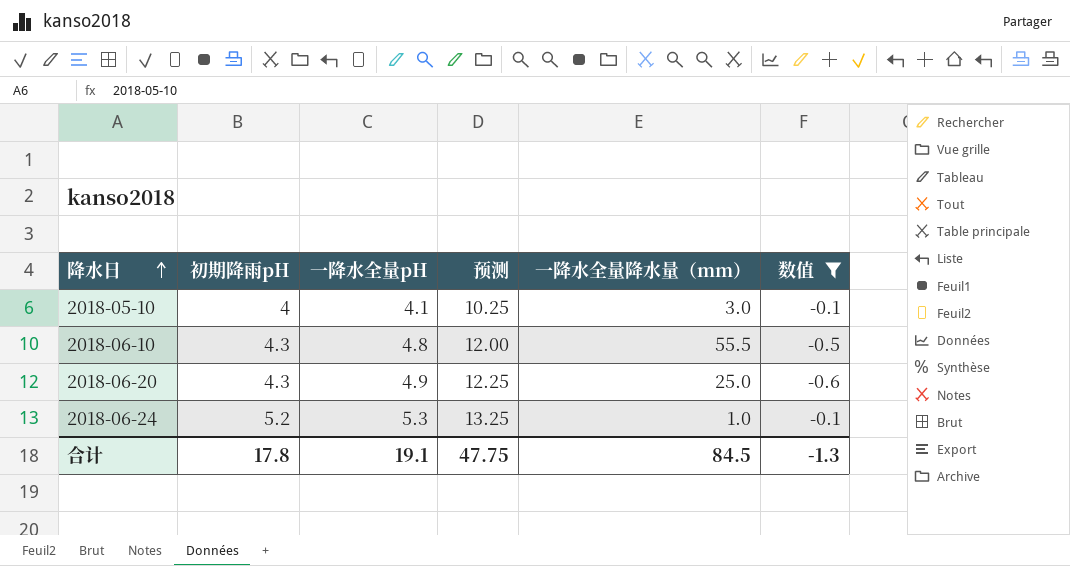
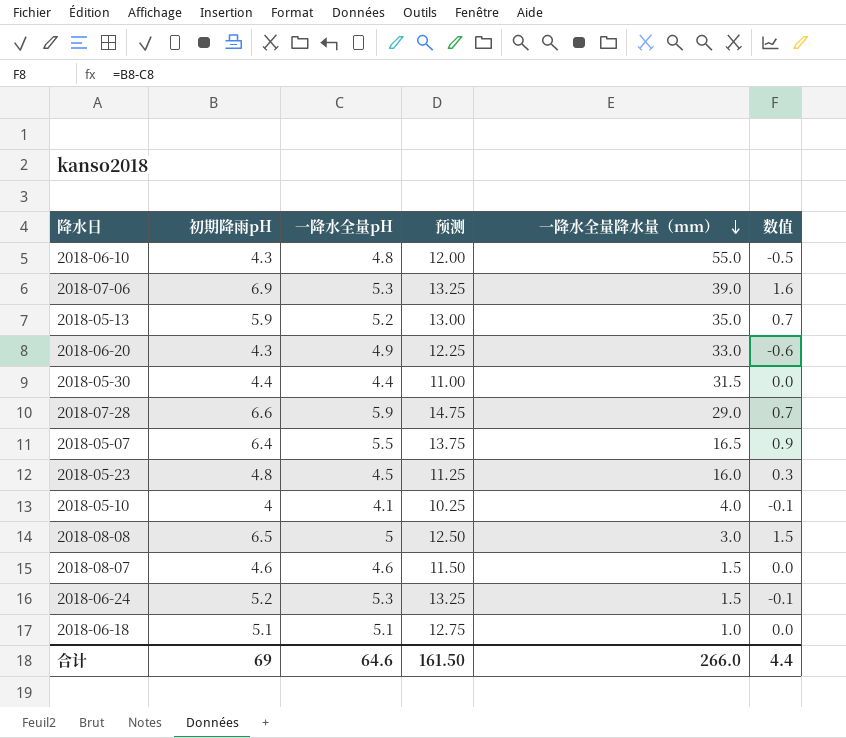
filter: 数值 <= -0.1 -> none
row order: 降水日 ascending -> 一降水全量降水量（mm） descending
2018-06-10 | 一降水全量降水量（mm）: 55.5 -> 55.0
2018-06-20 | 一降水全量降水量（mm）: 25.0 -> 33.0
2018-05-10 | 一降水全量降水量（mm）: 3.0 -> 4.0
2018-06-24 | 一降水全量降水量（mm）: 1.0 -> 1.5
合计 | 初期降雨pH: 17.8 -> 69
合计 | 一降水全量pH: 19.1 -> 64.6
合计 | 预测: 47.75 -> 161.50
合计 | 一降水全量降水量（mm）: 84.5 -> 266.0
合计 | 数值: -1.3 -> 4.4

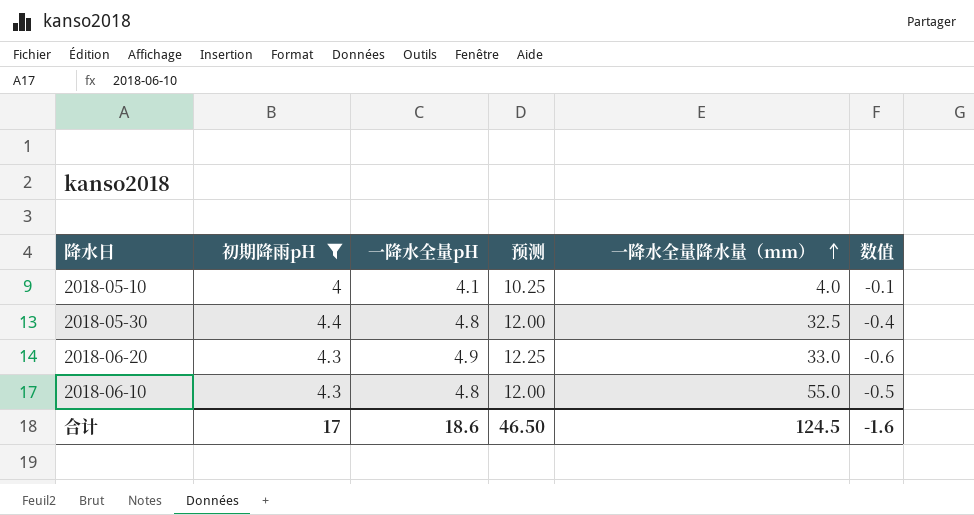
filter: none -> 初期降雨pH <= 4.4
row order: 一降水全量降水量（mm） descending -> 一降水全量降水量（mm） ascending
2018-05-30 | 一降水全量pH: 4.4 -> 4.8
2018-05-30 | 预测: 11.00 -> 12.00
2018-05-30 | 一降水全量降水量（mm）: 31.5 -> 32.5
2018-05-30 | 数值: 0.0 -> -0.4
合计 | 初期降雨pH: 69 -> 17
合计 | 一降水全量pH: 64.6 -> 18.6
合计 | 预测: 161.50 -> 46.50
合计 | 一降水全量降水量（mm）: 266.0 -> 124.5
合计 | 数值: 4.4 -> -1.6

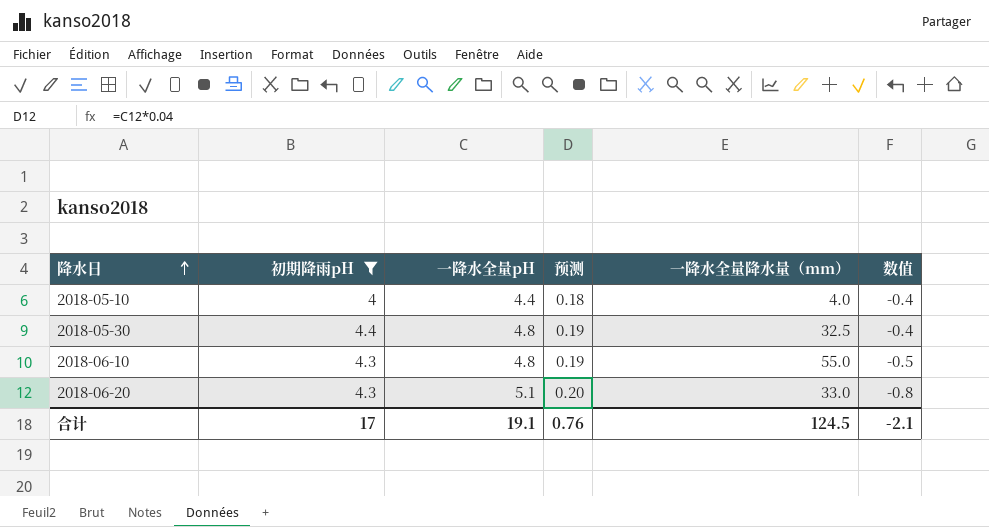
row order: 一降水全量降水量（mm） ascending -> 降水日 ascending
column 预测 | formula: [一降水全量pH] * 2.5 -> [一降水全量pH] * 0.04
2018-05-10 | 一降水全量pH: 4.1 -> 4.4
2018-05-10 | 数值: -0.1 -> -0.4
2018-06-20 | 一降水全量pH: 4.9 -> 5.1
2018-06-20 | 数值: -0.6 -> -0.8
合计 | 一降水全量pH: 18.6 -> 19.1
合计 | 预测: 46.50 -> 0.76
合计 | 数值: -1.6 -> -2.1

